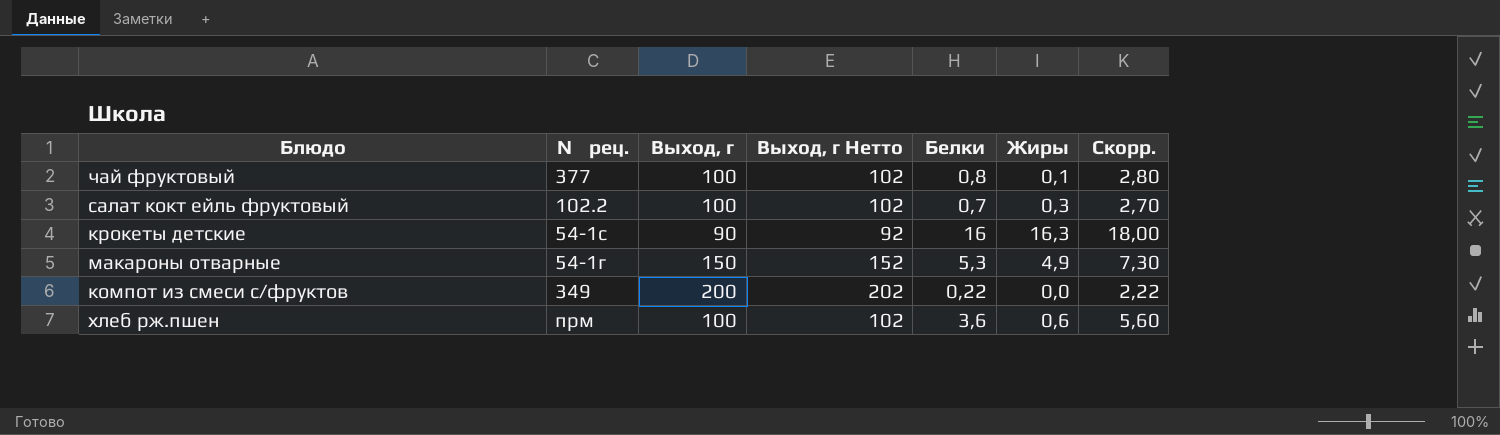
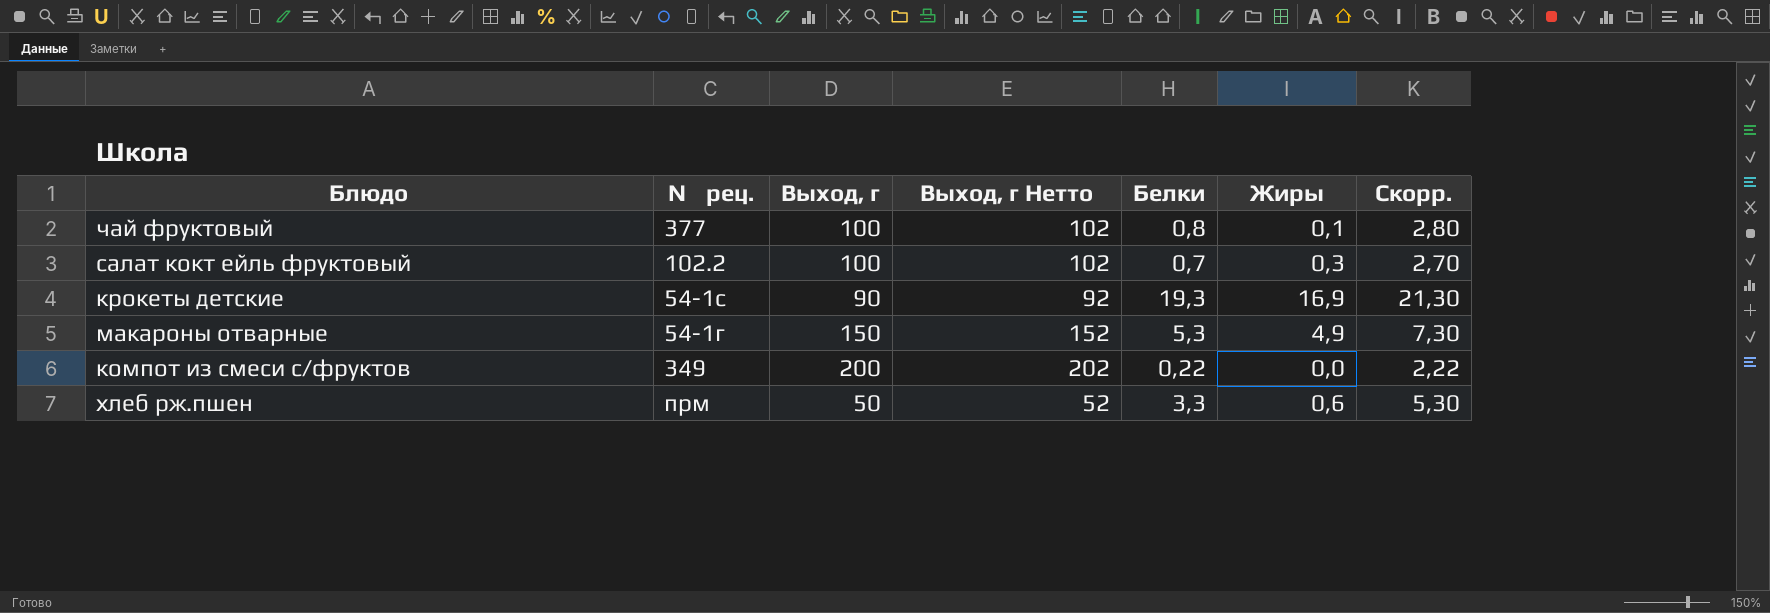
крокеты детские | Белки: 16 -> 19,3
крокеты детские | Жиры: 16,3 -> 16,9
крокеты детские | Скорр.: 18,00 -> 21,30
хлеб рж.пшен | Выход, г: 100 -> 50
хлеб рж.пшен | Выход, г Нетто: 102 -> 52
хлеб рж.пшен | Белки: 3,6 -> 3,3
хлеб рж.пшен | Скорр.: 5,60 -> 5,30

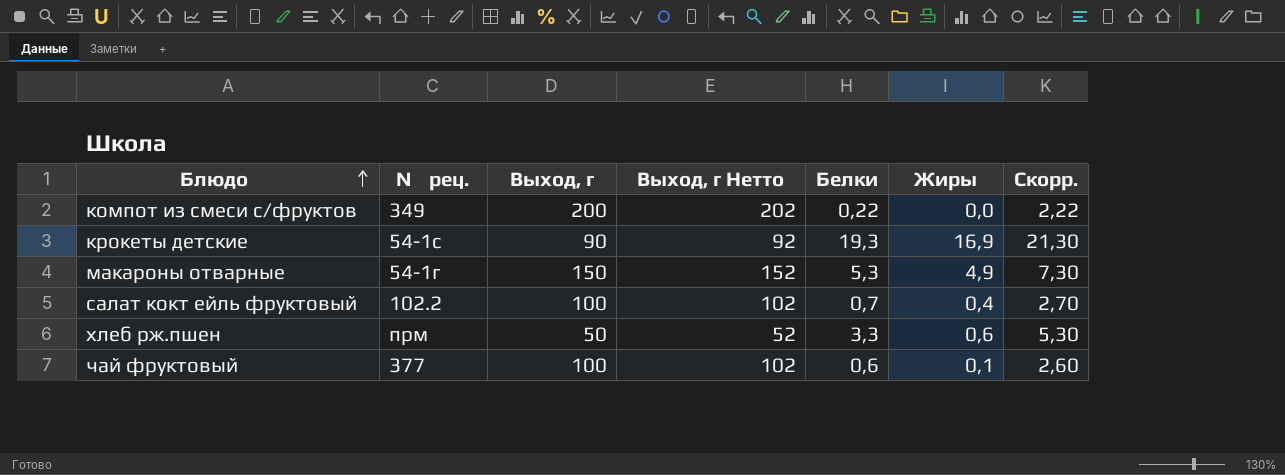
row order: none -> Блюдо ascending
салат кокт ейль фруктовый | Жиры: 0,3 -> 0,4
чай фруктовый | Белки: 0,8 -> 0,6
чай фруктовый | Скорр.: 2,80 -> 2,60

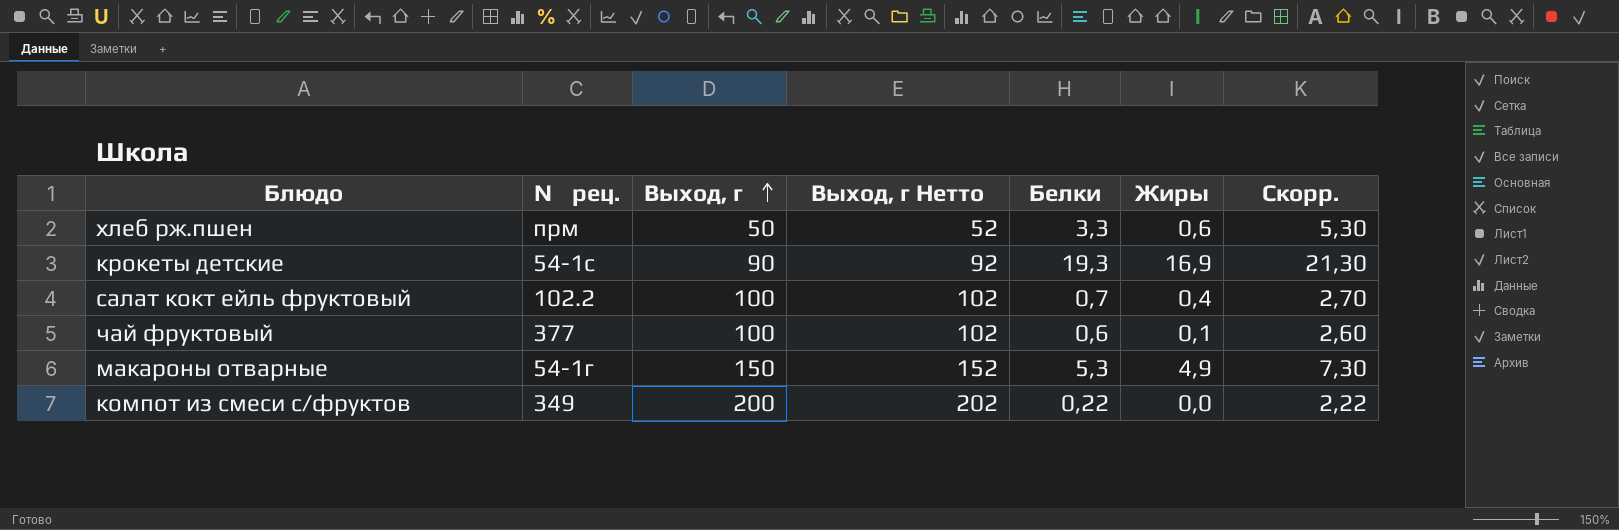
row order: Блюдо ascending -> Выход, г ascending

